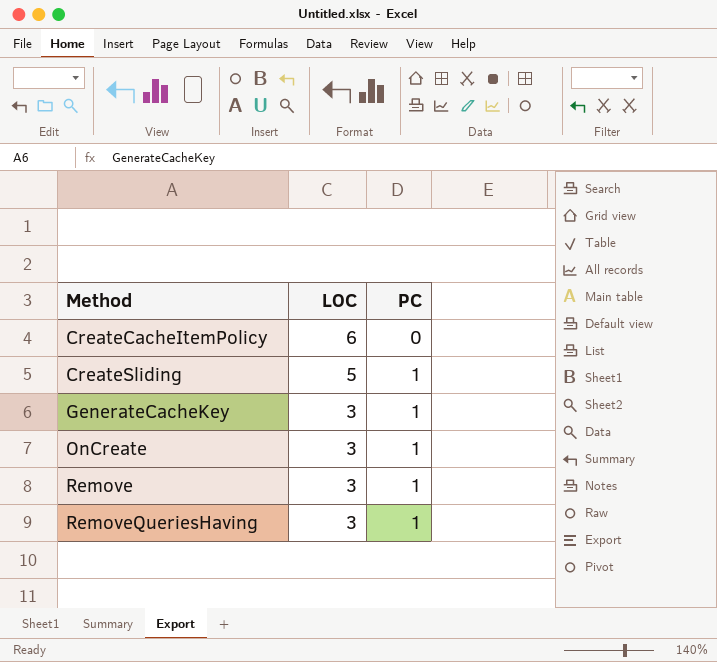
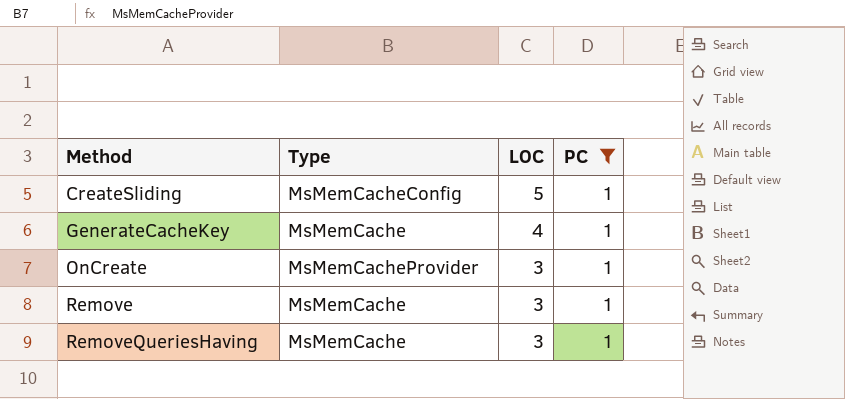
filter: none -> PC = 1
column Type | position: none -> 2
GenerateCacheKey | LOC: 3 -> 4

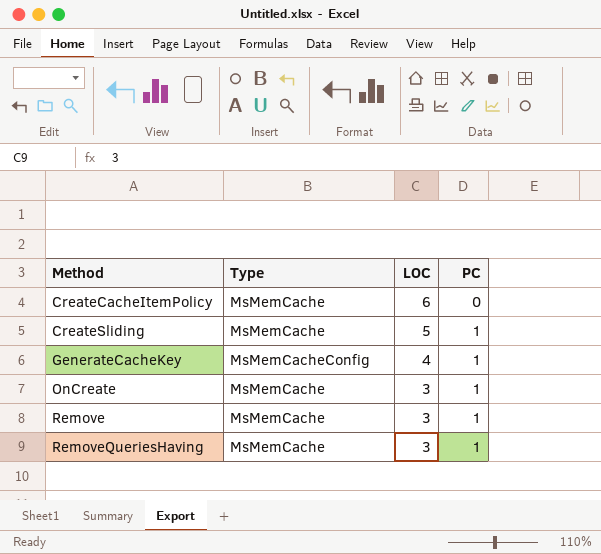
filter: PC = 1 -> none
CreateSliding | Type: MsMemCacheConfig -> MsMemCache
GenerateCacheKey | Type: MsMemCache -> MsMemCacheConfig
OnCreate | Type: MsMemCacheProvider -> MsMemCache

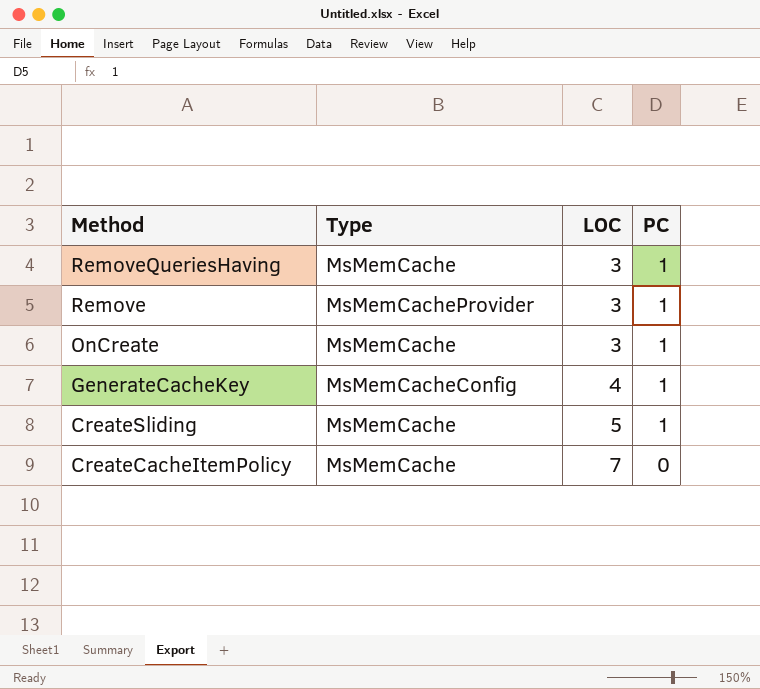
row order: Method ascending -> Method descending
Remove | Type: MsMemCache -> MsMemCacheProvider
CreateCacheItemPolicy | LOC: 6 -> 7

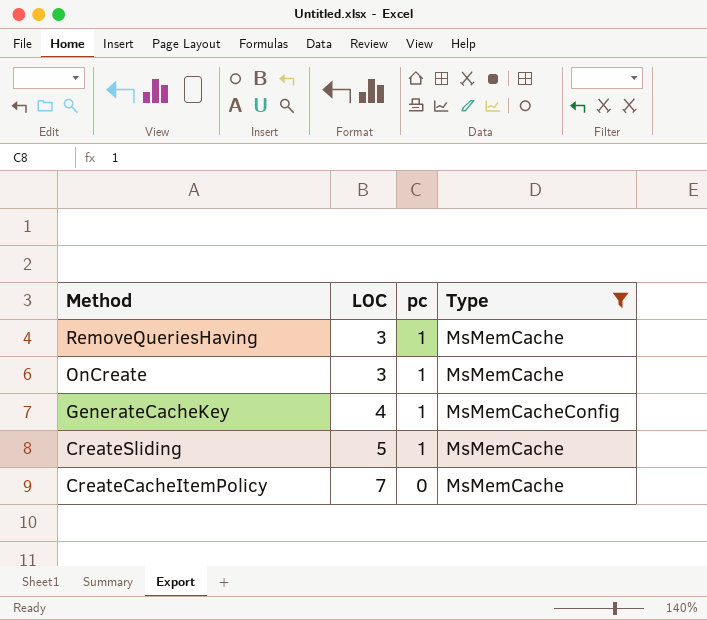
filter: none -> Type != MsMemCacheProvider
column name: PC -> pc
column Type | position: 2 -> 4

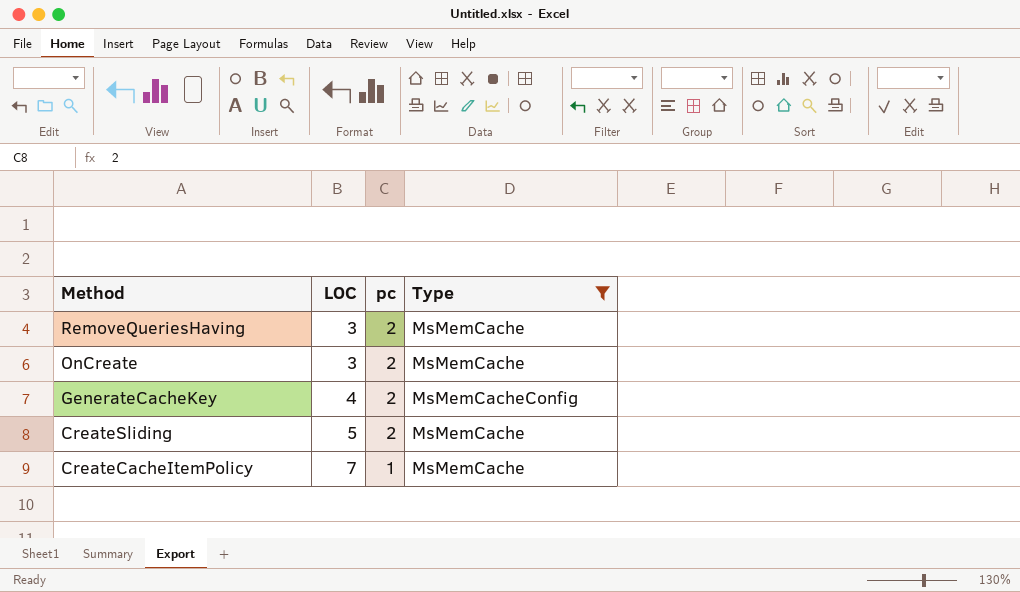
RemoveQueriesHaving | pc: 1 -> 2
OnCreate | pc: 1 -> 2
GenerateCacheKey | pc: 1 -> 2
CreateSliding | pc: 1 -> 2
CreateCacheItemPolicy | pc: 0 -> 1

